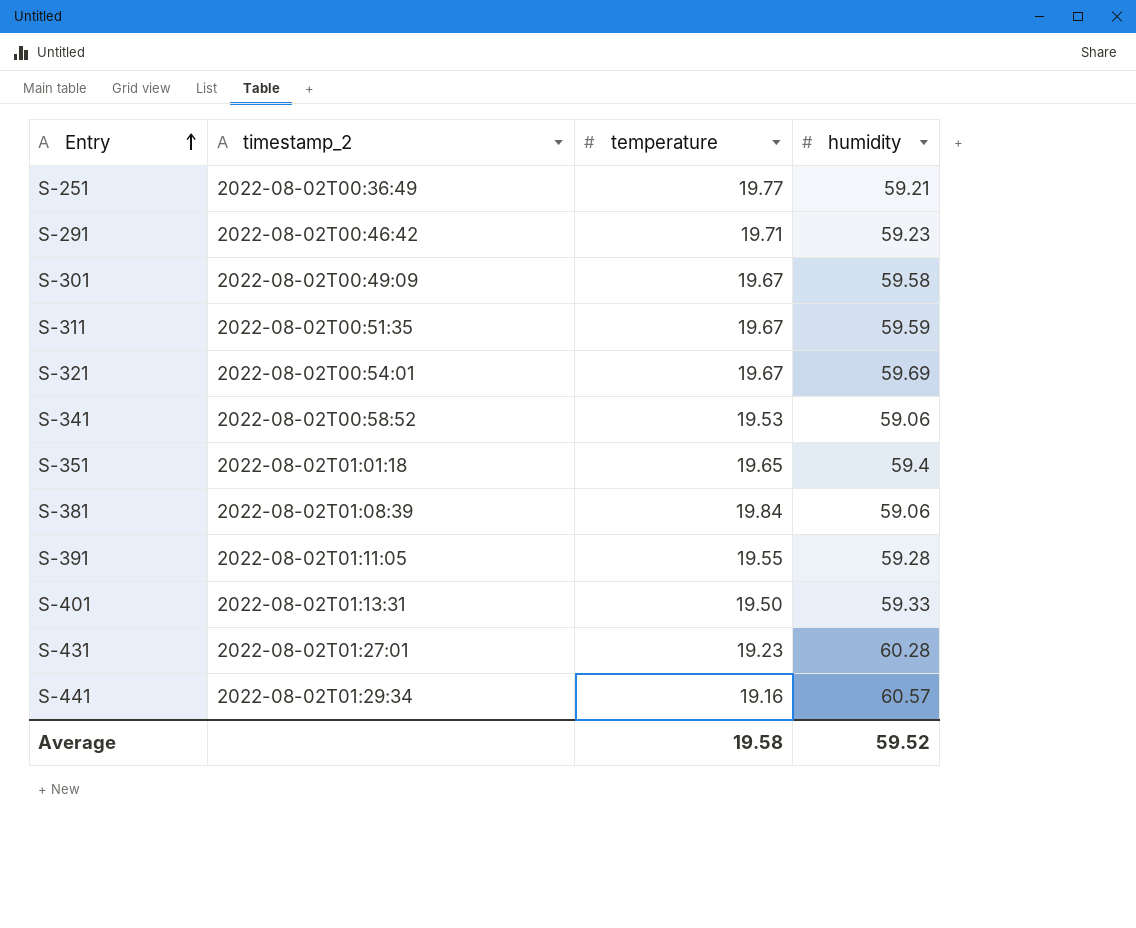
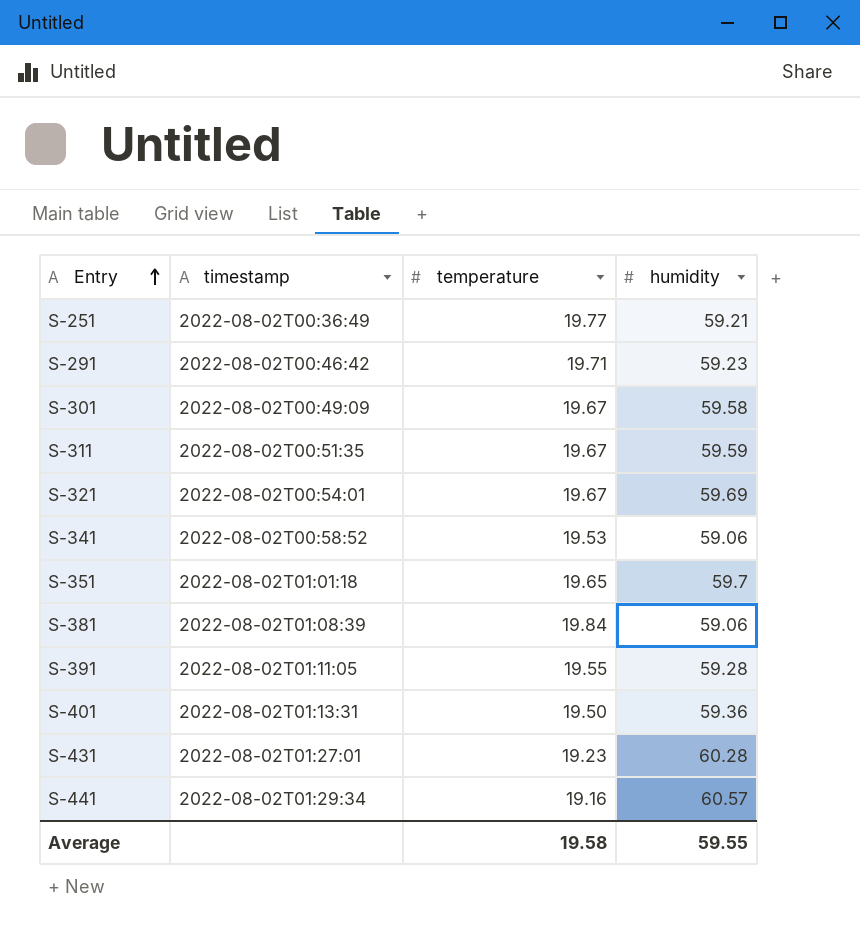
column name: timestamp_2 -> timestamp
S-351 | humidity: 59.4 -> 59.7
S-401 | humidity: 59.33 -> 59.36
Average | humidity: 59.52 -> 59.55

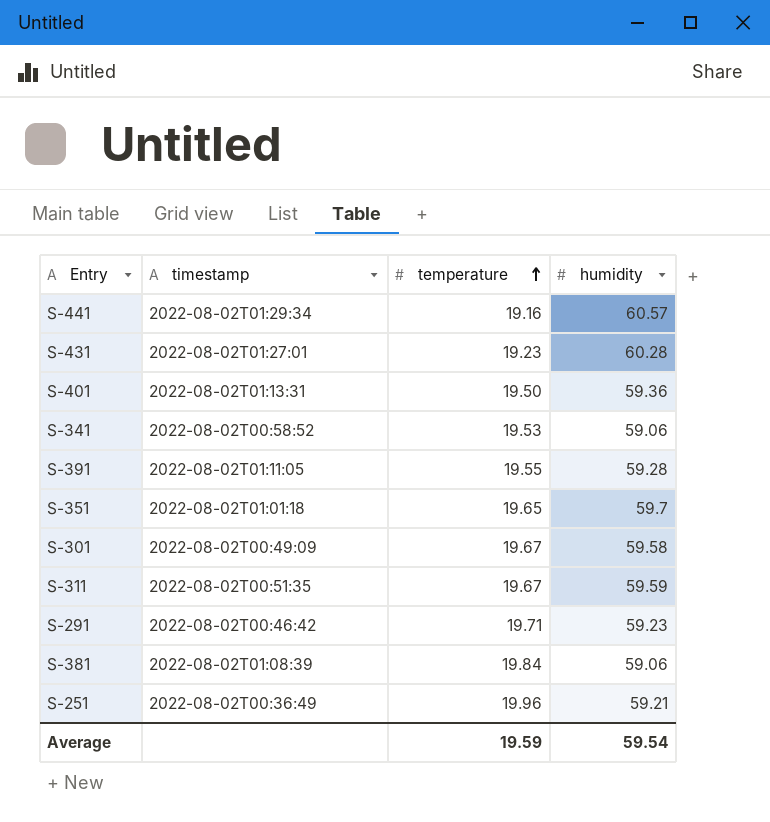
row order: Entry ascending -> temperature ascending
row S-321: 2022-08-02T00:54:01 | 19.67 | 59.69 -> none
S-251 | temperature: 19.77 -> 19.96
Average | temperature: 19.58 -> 19.59
Average | humidity: 59.55 -> 59.54

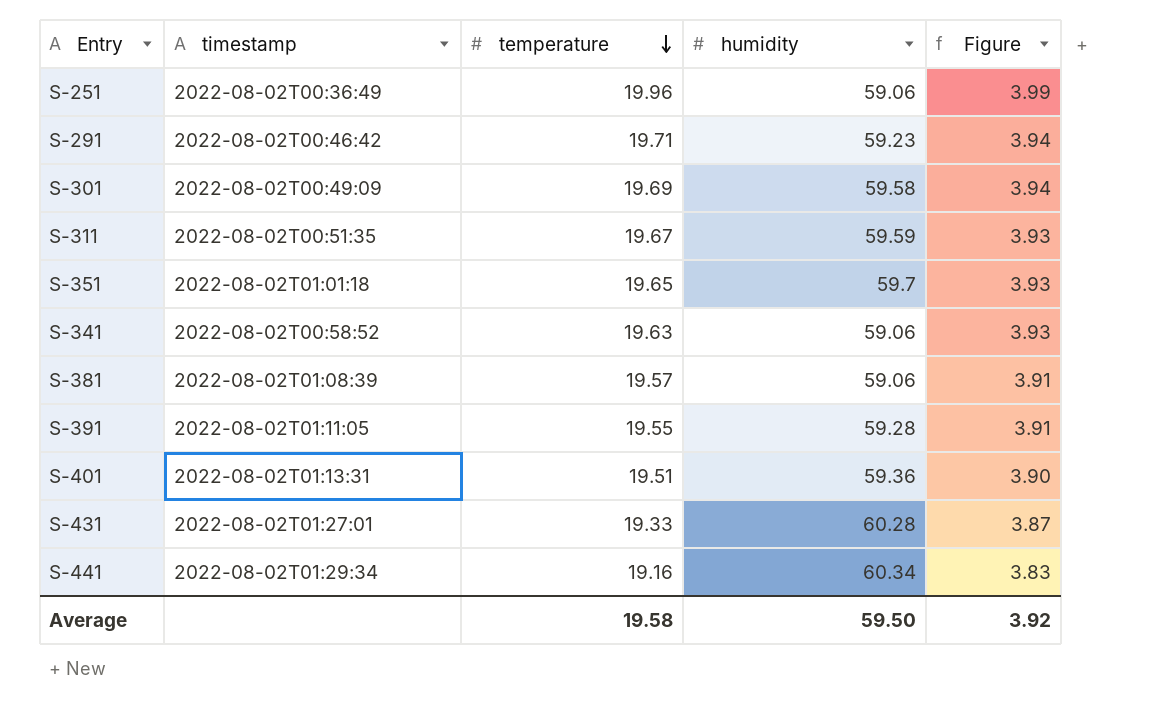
row order: temperature ascending -> temperature descending
column Figure | formula: none -> [temperature] * 0.2
S-251 | humidity: 59.21 -> 59.06
S-301 | temperature: 19.67 -> 19.69
S-341 | temperature: 19.53 -> 19.63
S-381 | temperature: 19.84 -> 19.57
S-401 | temperature: 19.50 -> 19.51
S-431 | temperature: 19.23 -> 19.33
S-441 | humidity: 60.57 -> 60.34
Average | temperature: 19.59 -> 19.58
Average | humidity: 59.54 -> 59.50

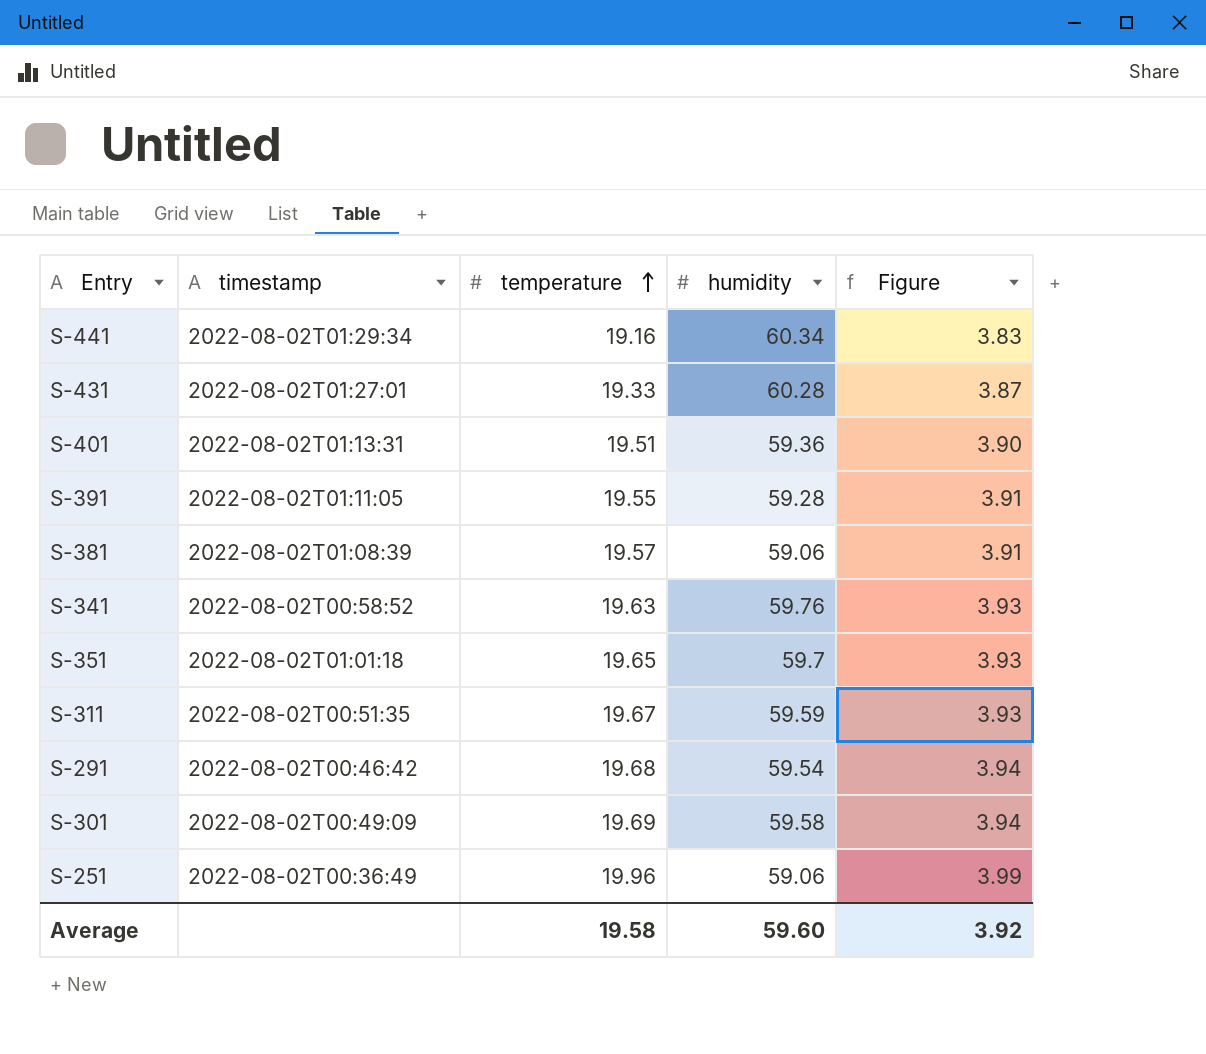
row order: temperature descending -> temperature ascending
S-341 | humidity: 59.06 -> 59.76
S-291 | temperature: 19.71 -> 19.68
S-291 | humidity: 59.23 -> 59.54
Average | humidity: 59.50 -> 59.60

